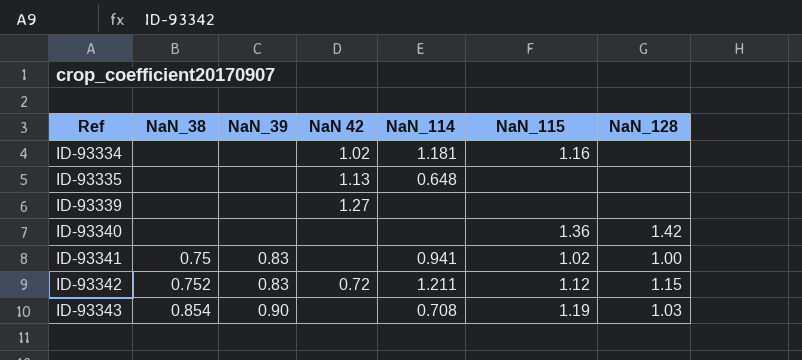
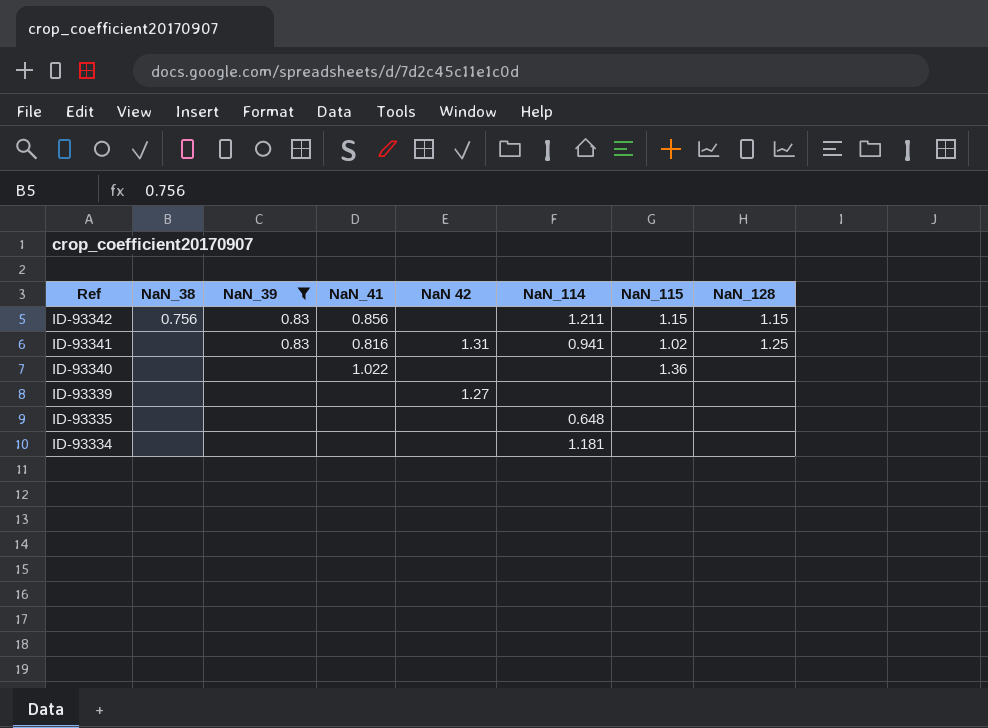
filter: none -> NaN_39 != 0.90
row order: Ref ascending -> Ref descending
column NaN_41 | position: none -> 4
ID-93342 | NaN_38: 0.752 -> 0.756
ID-93342 | NaN 42: 0.72 -> none
ID-93342 | NaN_115: 1.12 -> 1.15
ID-93341 | NaN_38: 0.75 -> none
ID-93341 | NaN 42: none -> 1.31
ID-93341 | NaN_128: 1.00 -> 1.25
ID-93340 | NaN_128: 1.42 -> none
ID-93335 | NaN 42: 1.13 -> none
ID-93334 | NaN 42: 1.02 -> none
ID-93334 | NaN_115: 1.16 -> none

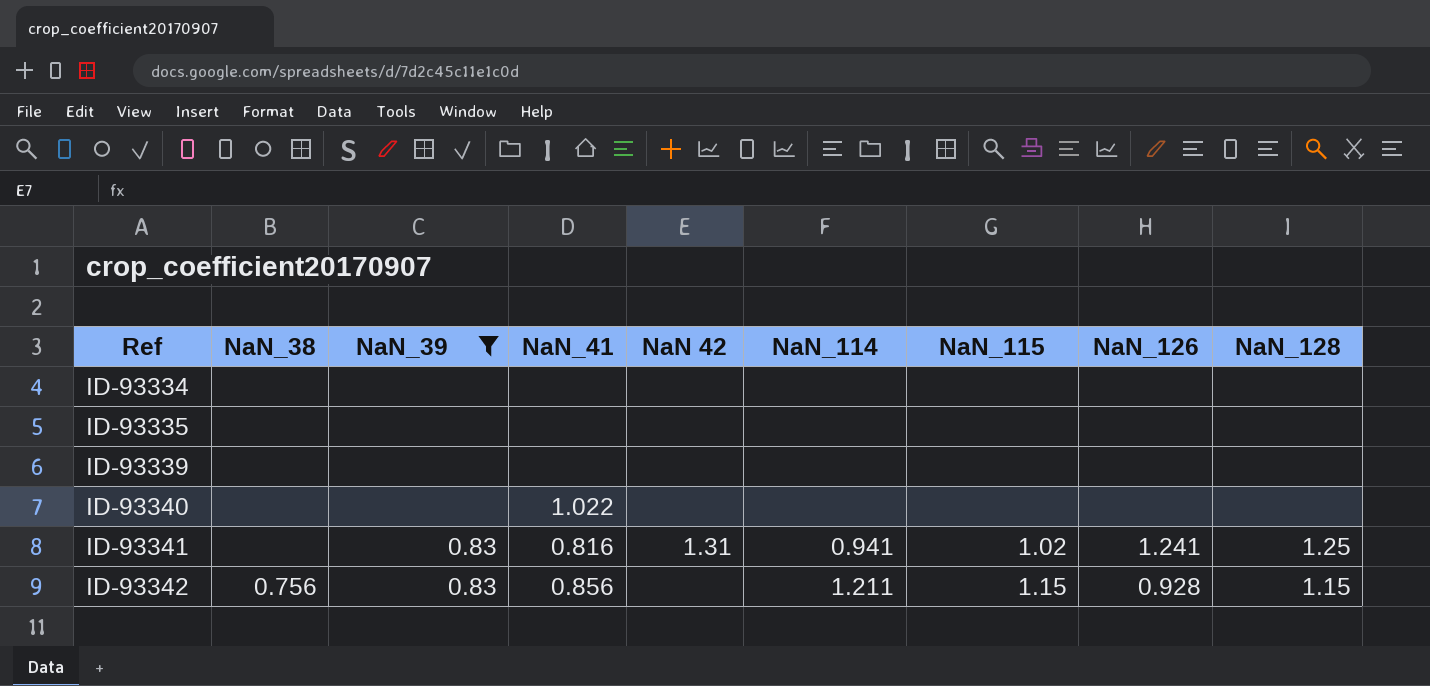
row order: Ref descending -> Ref ascending
column NaN_126 | position: none -> 8
ID-93334 | NaN_114: 1.181 -> none
ID-93335 | NaN_114: 0.648 -> none
ID-93339 | NaN 42: 1.27 -> none
ID-93340 | NaN_115: 1.36 -> none

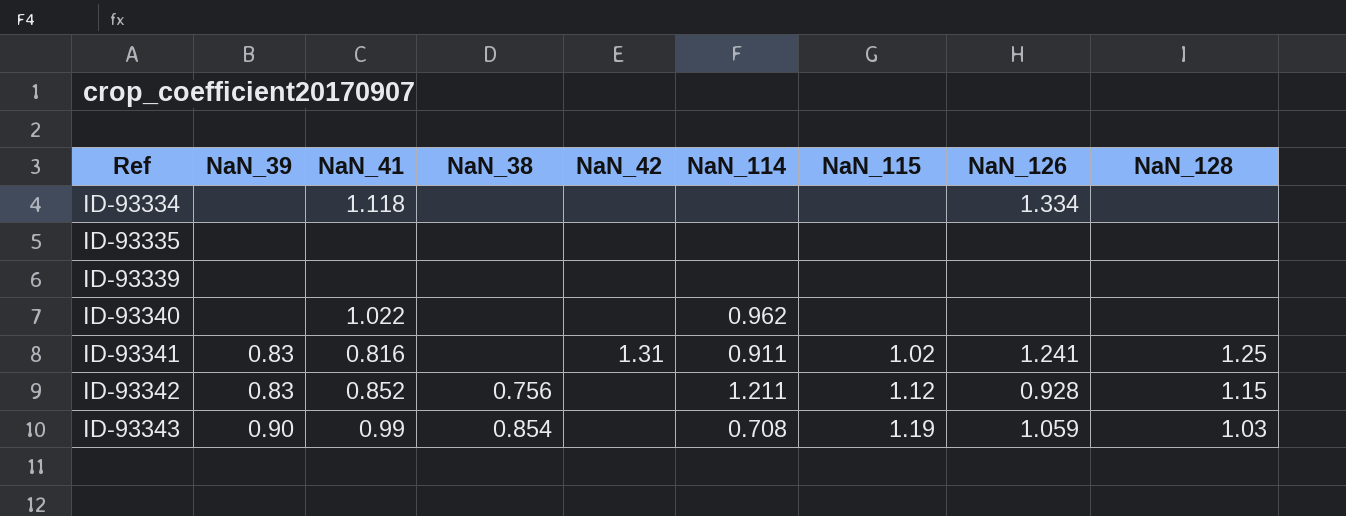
filter: NaN_39 != 0.90 -> none
column NaN_38 | position: 2 -> 4
column name: NaN 42 -> NaN_42
ID-93334 | NaN_41: none -> 1.118
ID-93334 | NaN_126: none -> 1.334
ID-93340 | NaN_114: none -> 0.962
ID-93341 | NaN_114: 0.941 -> 0.911
ID-93342 | NaN_41: 0.856 -> 0.852
ID-93342 | NaN_115: 1.15 -> 1.12

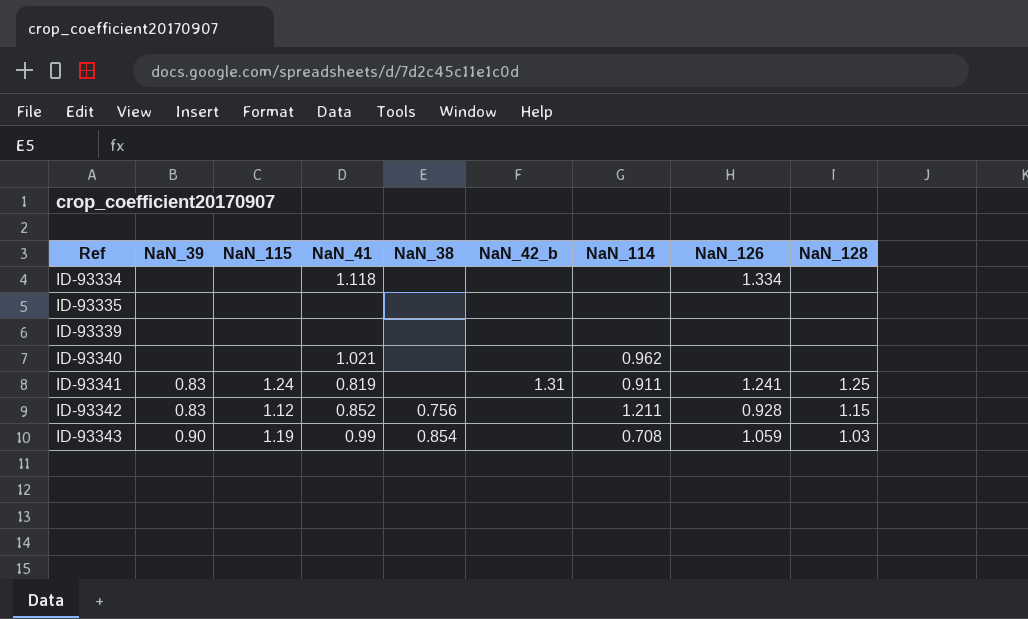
column NaN_115 | position: 7 -> 3
column name: NaN_42 -> NaN_42_b
ID-93340 | NaN_41: 1.022 -> 1.021
ID-93341 | NaN_115: 1.02 -> 1.24
ID-93341 | NaN_41: 0.816 -> 0.819

